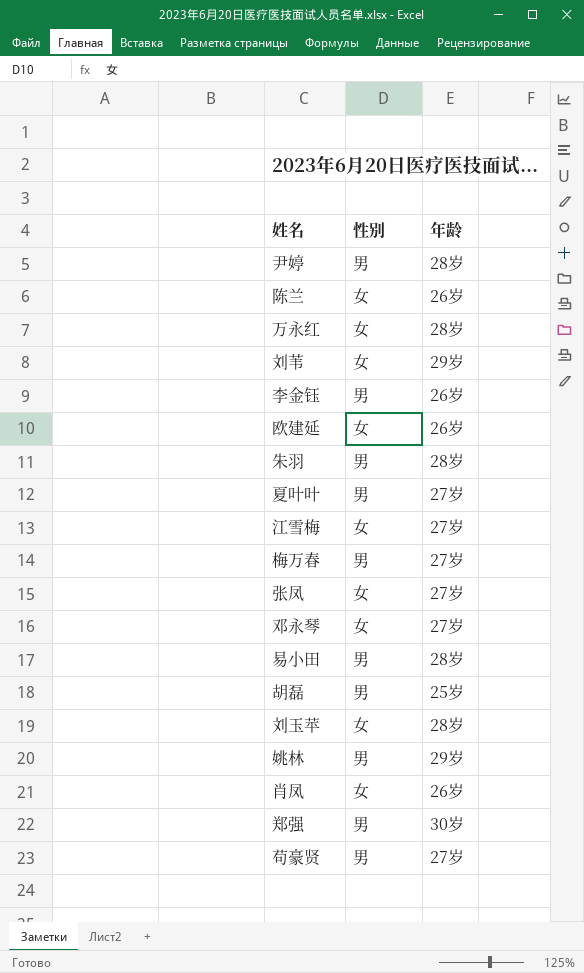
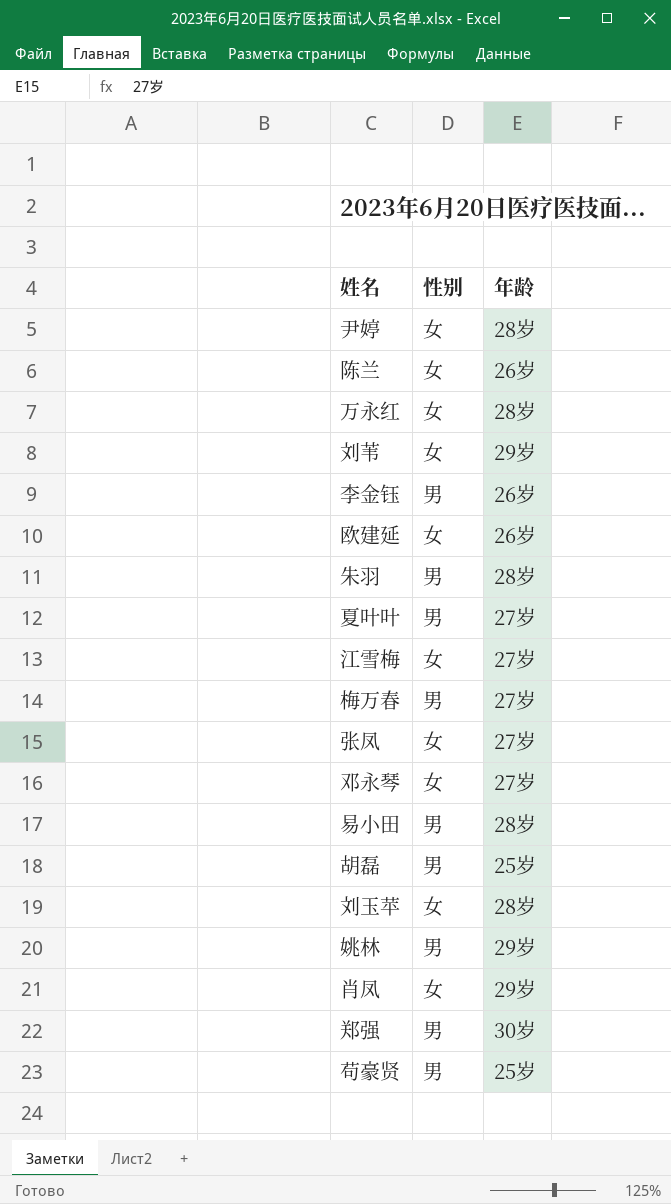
尹婷 | 性别: 男 -> 女
肖凤 | 年龄: 26岁 -> 29岁
苟豪贤 | 年龄: 27岁 -> 25岁

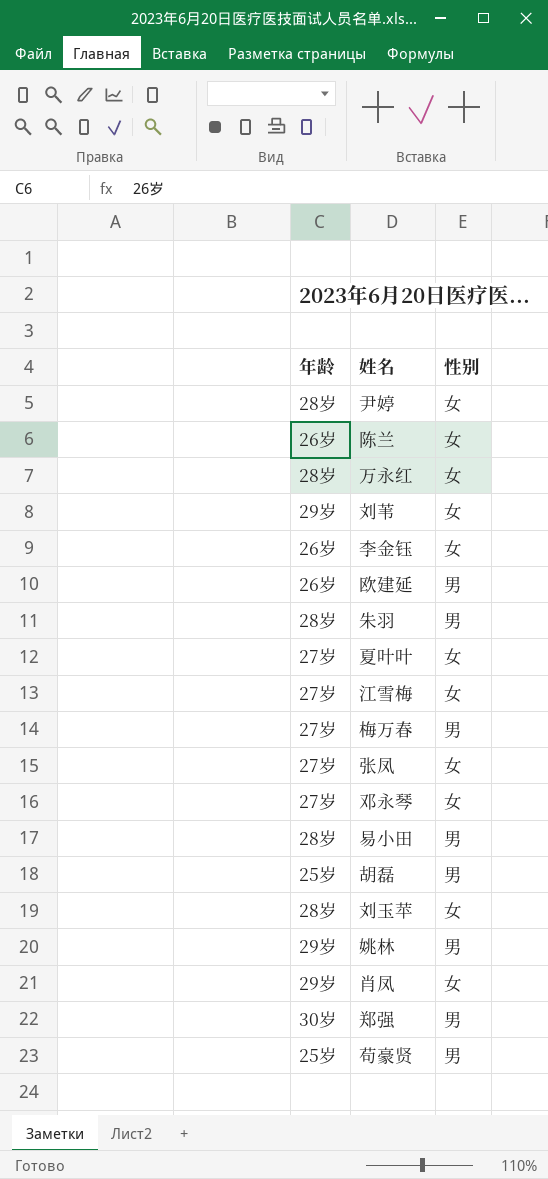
column 年龄 | position: 3 -> 1
李金钰 | 性别: 男 -> 女
欧建延 | 性别: 女 -> 男
夏叶叶 | 性别: 男 -> 女

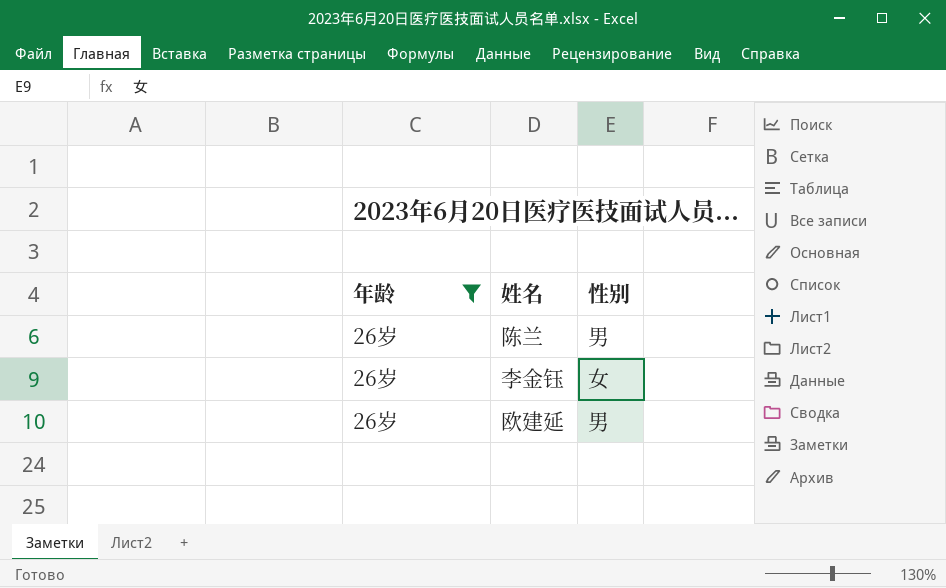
filter: none -> 年龄 = 26岁
陈兰 | 性别: 女 -> 男

